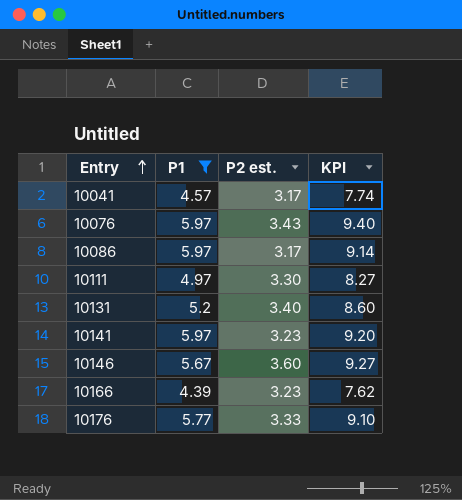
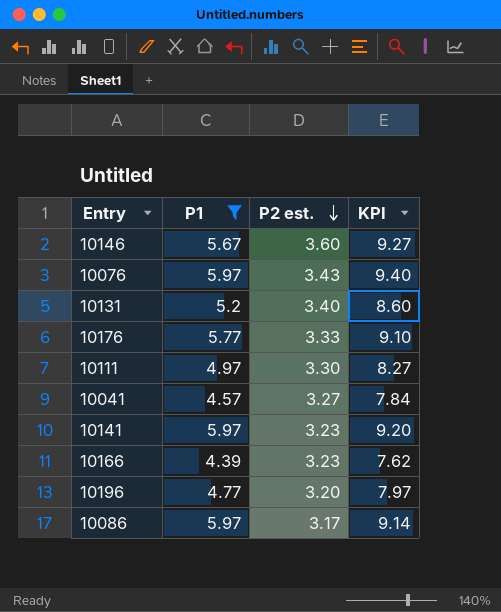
row order: Entry ascending -> P2 est. descending
10041 | P2 est.: 3.17 -> 3.27
10041 | KPI: 7.74 -> 7.84
row 10196: none -> 4.77 | 3.20 | 7.97

